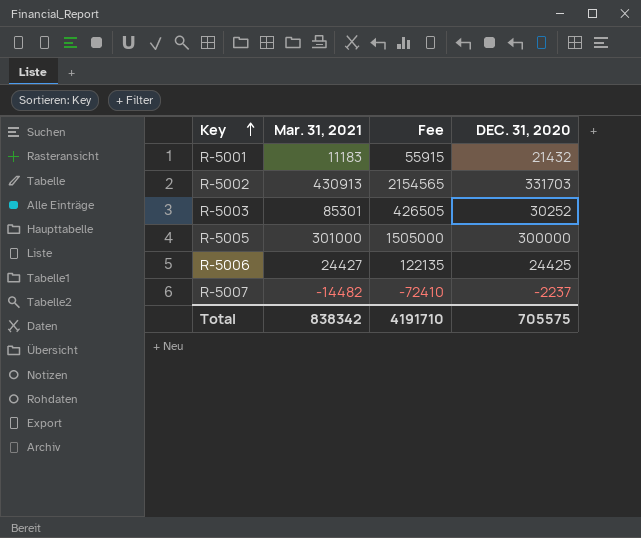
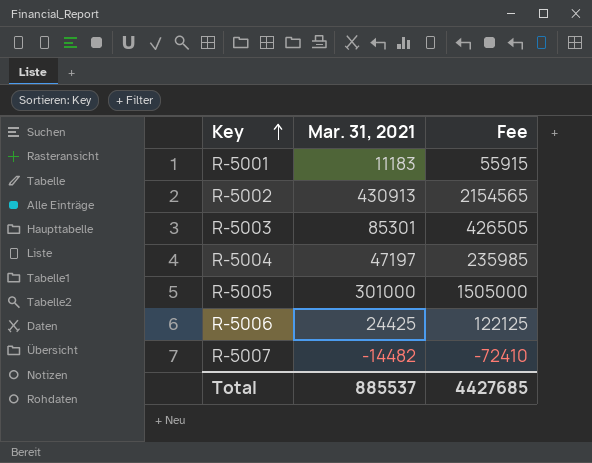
column DEC. 31, 2020 | position: 4 -> none
row R-5004: none -> 47197 | 235985
R-5006 | Mar. 31, 2021: 24427 -> 24425
R-5006 | Fee: 122135 -> 122125
Total | Mar. 31, 2021: 838342 -> 885537
Total | Fee: 4191710 -> 4427685

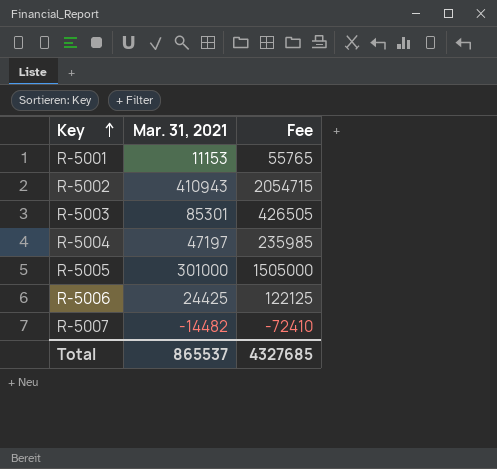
R-5001 | Mar. 31, 2021: 11183 -> 11153
R-5001 | Fee: 55915 -> 55765
R-5002 | Mar. 31, 2021: 430913 -> 410943
R-5002 | Fee: 2154565 -> 2054715
Total | Mar. 31, 2021: 885537 -> 865537
Total | Fee: 4427685 -> 4327685

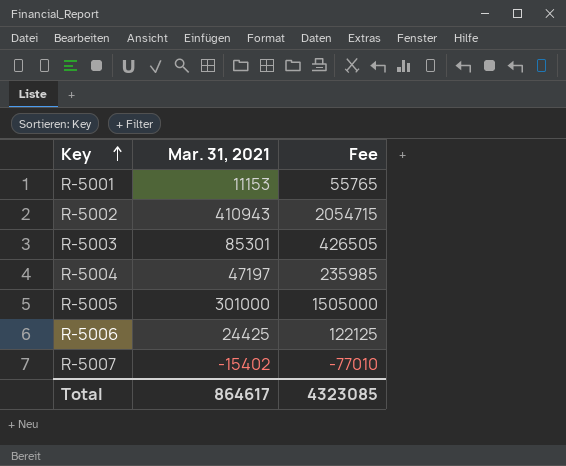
R-5007 | Mar. 31, 2021: -14482 -> -15402
R-5007 | Fee: -72410 -> -77010
Total | Mar. 31, 2021: 865537 -> 864617
Total | Fee: 4327685 -> 4323085

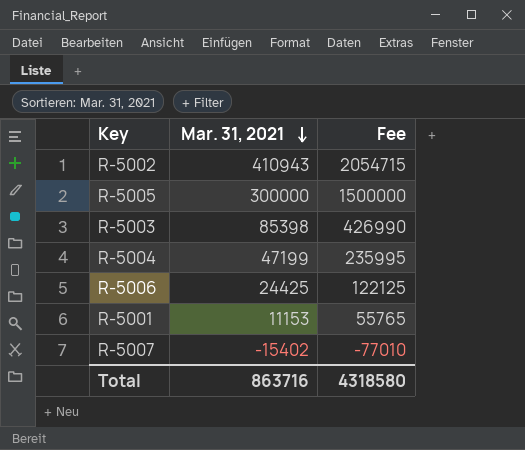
row order: Key ascending -> Mar. 31, 2021 descending
R-5005 | Mar. 31, 2021: 301000 -> 300000
R-5005 | Fee: 1505000 -> 1500000
R-5003 | Mar. 31, 2021: 85301 -> 85398
R-5003 | Fee: 426505 -> 426990
R-5004 | Mar. 31, 2021: 47197 -> 47199
R-5004 | Fee: 235985 -> 235995
Total | Mar. 31, 2021: 864617 -> 863716
Total | Fee: 4323085 -> 4318580

